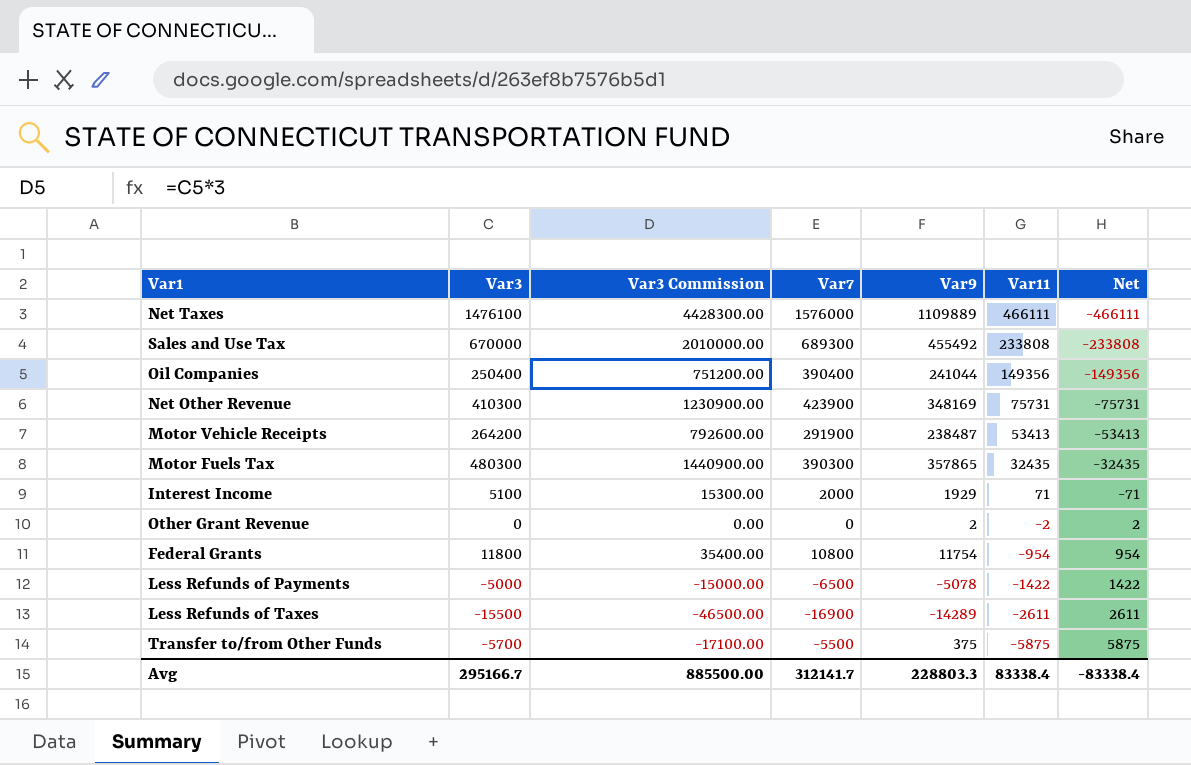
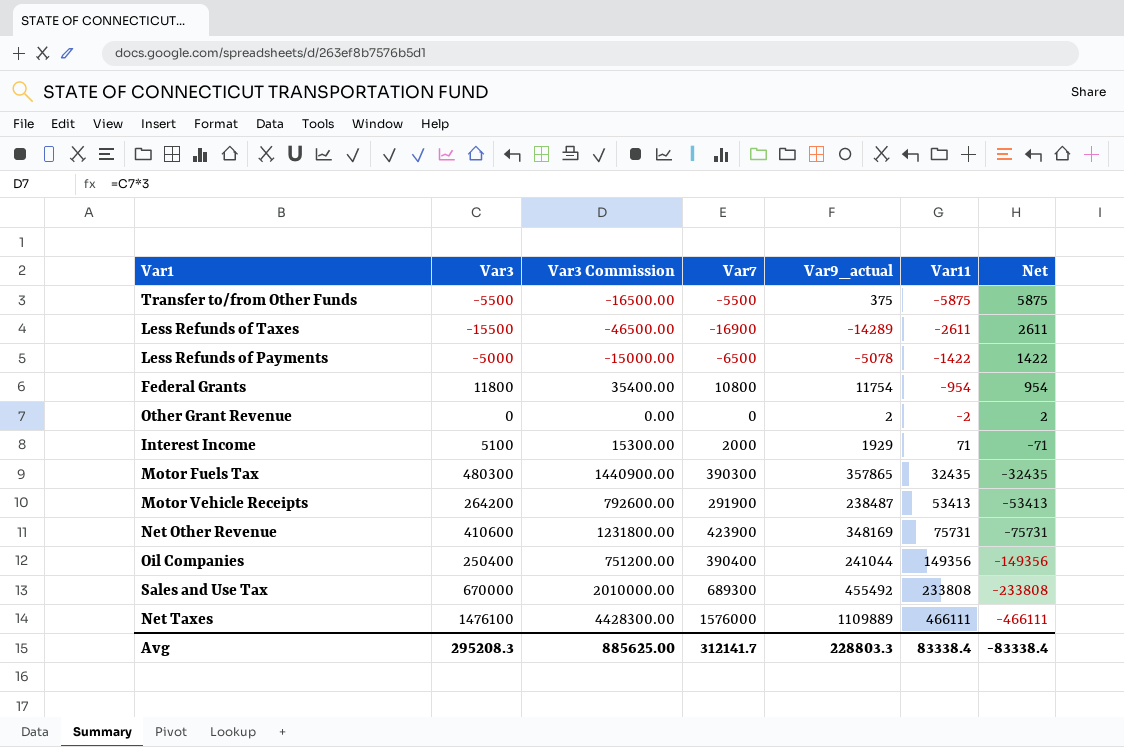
row order: Var11 descending -> Var11 ascending
column name: Var9 -> Var9_actual
Transfer to/from Other Funds | Var3: -5700 -> -5500
Transfer to/from Other Funds | Var3 Commission: -17100.00 -> -16500.00
Net Other Revenue | Var3: 410300 -> 410600
Net Other Revenue | Var3 Commission: 1230900.00 -> 1231800.00
Avg | Var3: 295166.7 -> 295208.3
Avg | Var3 Commission: 885500.00 -> 885625.00

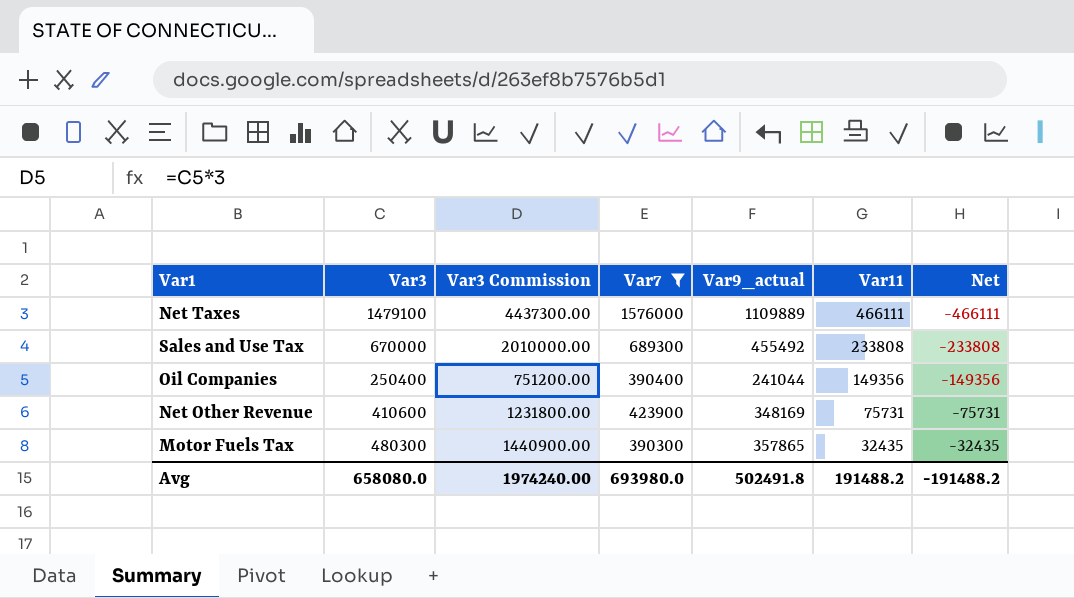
filter: none -> Var7 >= 390300
row order: Var11 ascending -> Var11 descending
Net Taxes | Var3: 1476100 -> 1479100
Net Taxes | Var3 Commission: 4428300.00 -> 4437300.00
Avg | Var3: 295208.3 -> 658080.0
Avg | Var3 Commission: 885625.00 -> 1974240.00
Avg | Var7: 312141.7 -> 693980.0
Avg | Var9_actual: 228803.3 -> 502491.8
Avg | Var11: 83338.4 -> 191488.2
Avg | Net: -83338.4 -> -191488.2

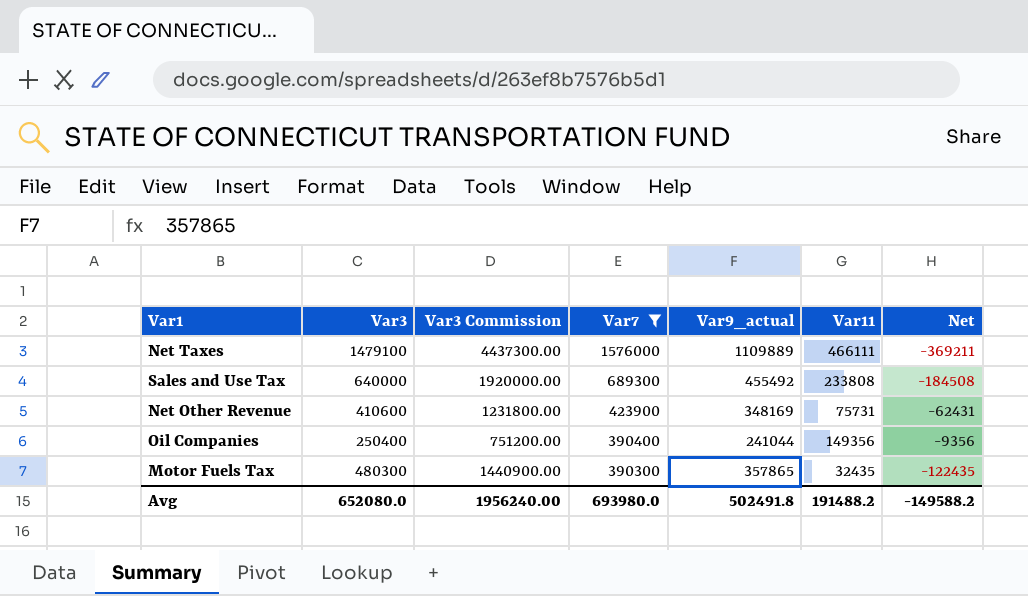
row order: Var11 descending -> Var7 descending
column Net | formula: [Var9_actual] - [Var7] -> [Var9_actual] - [Var3]
Sales and Use Tax | Var3: 670000 -> 640000
Sales and Use Tax | Var3 Commission: 2010000.00 -> 1920000.00
Avg | Var3: 658080.0 -> 652080.0
Avg | Var3 Commission: 1974240.00 -> 1956240.00
Avg | Net: -191488.2 -> -149588.2

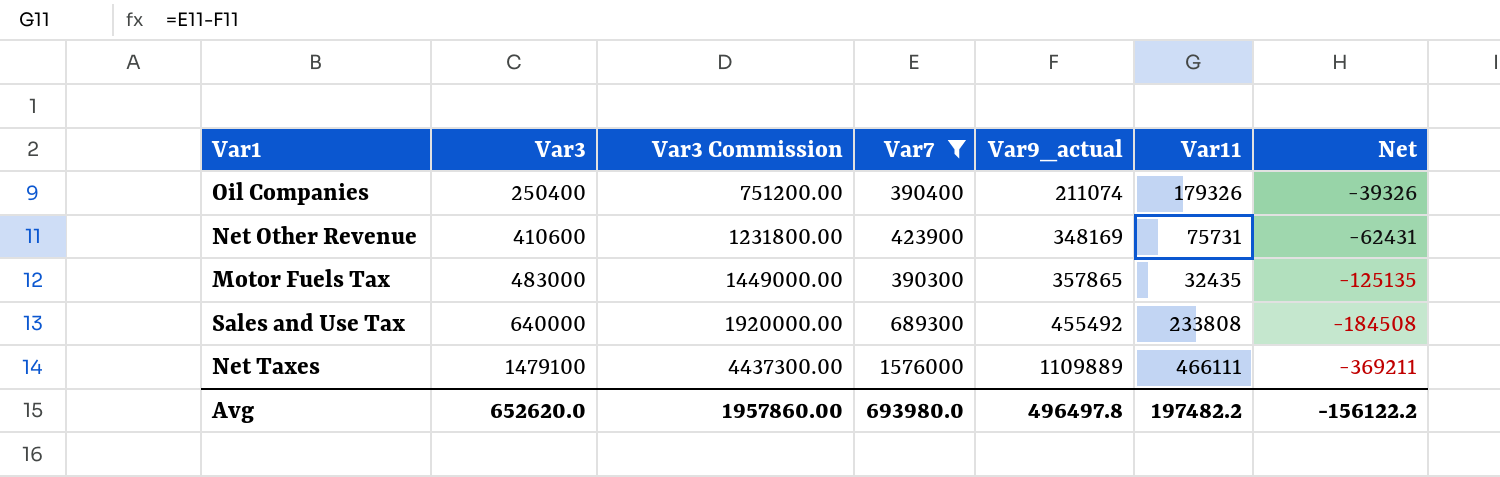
row order: Var7 descending -> Var3 ascending
Oil Companies | Var9_actual: 241044 -> 211074
Oil Companies | Var11: 149356 -> 179326
Oil Companies | Net: -9356 -> -39326
Motor Fuels Tax | Var3: 480300 -> 483000
Motor Fuels Tax | Var3 Commission: 1440900.00 -> 1449000.00
Motor Fuels Tax | Net: -122435 -> -125135
Avg | Var3: 652080.0 -> 652620.0
Avg | Var3 Commission: 1956240.00 -> 1957860.00
Avg | Var9_actual: 502491.8 -> 496497.8
Avg | Var11: 191488.2 -> 197482.2
Avg | Net: -149588.2 -> -156122.2

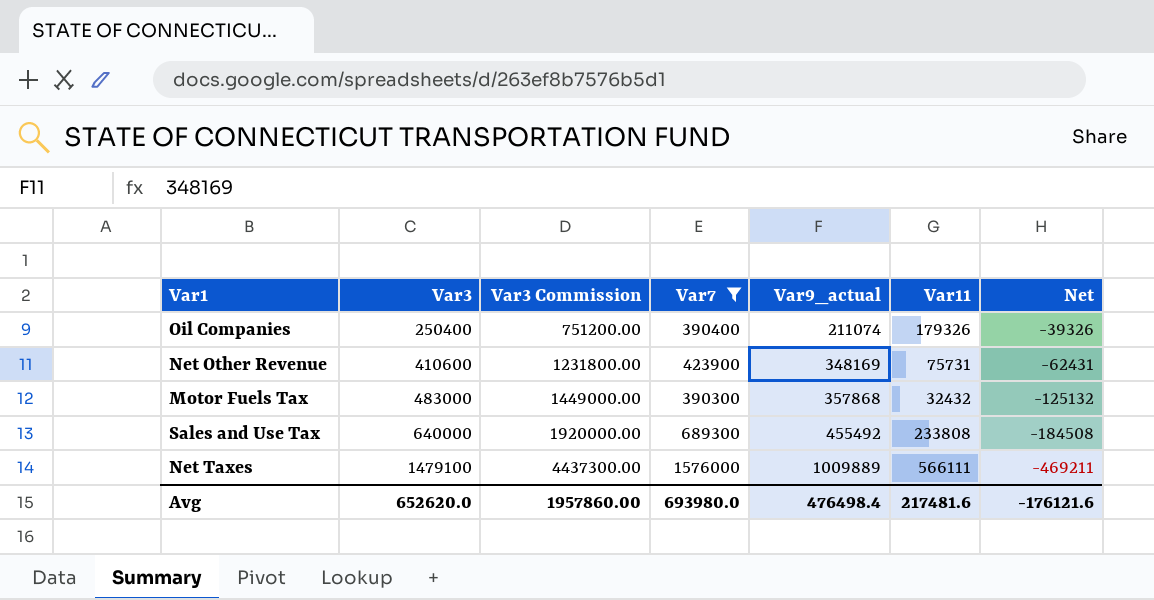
Motor Fuels Tax | Var9_actual: 357865 -> 357868
Motor Fuels Tax | Var11: 32435 -> 32432
Motor Fuels Tax | Net: -125135 -> -125132
Net Taxes | Var9_actual: 1109889 -> 1009889
Net Taxes | Var11: 466111 -> 566111
Net Taxes | Net: -369211 -> -469211
Avg | Var9_actual: 496497.8 -> 476498.4
Avg | Var11: 197482.2 -> 217481.6
Avg | Net: -156122.2 -> -176121.6

